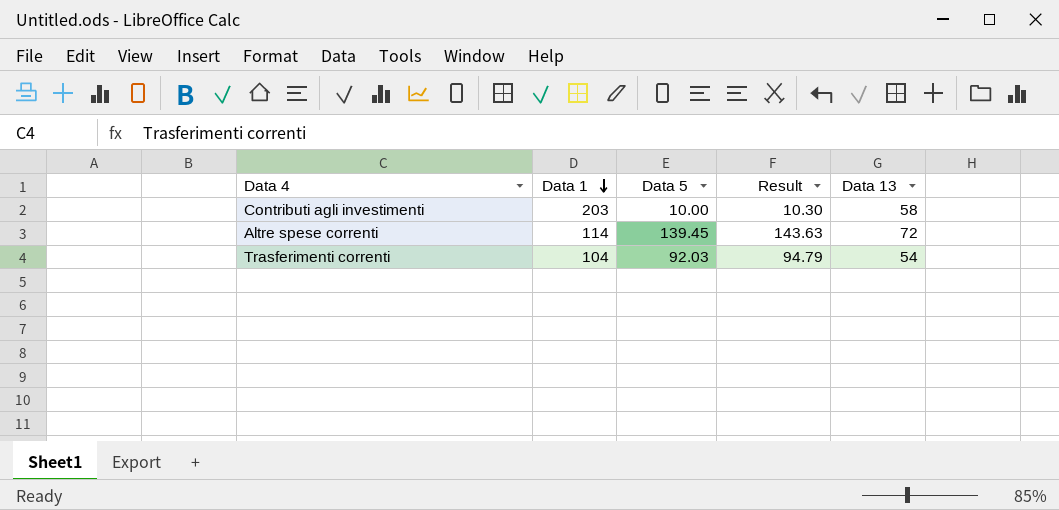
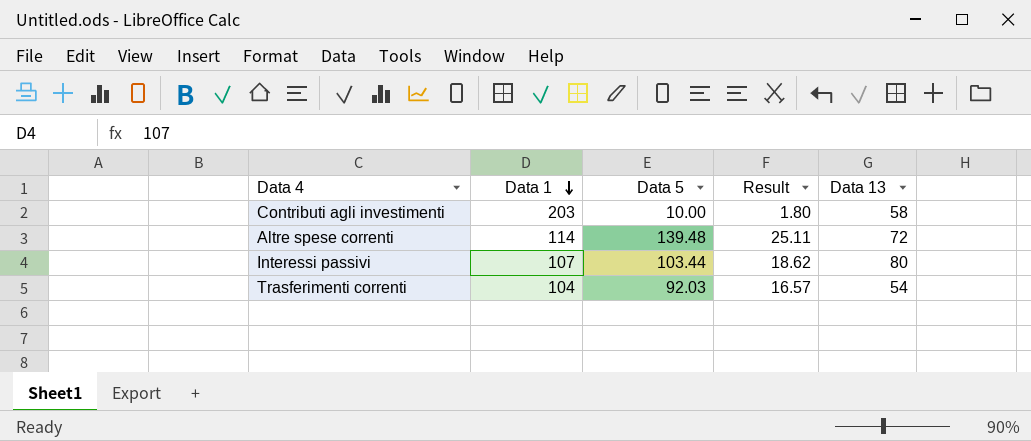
column Result | formula: [Data 5] * 1.03 -> [Data 5] * 0.18
Altre spese correnti | Data 5: 139.45 -> 139.48
row Interessi passivi: none -> 107 | 103.44 | 18.62 | 80

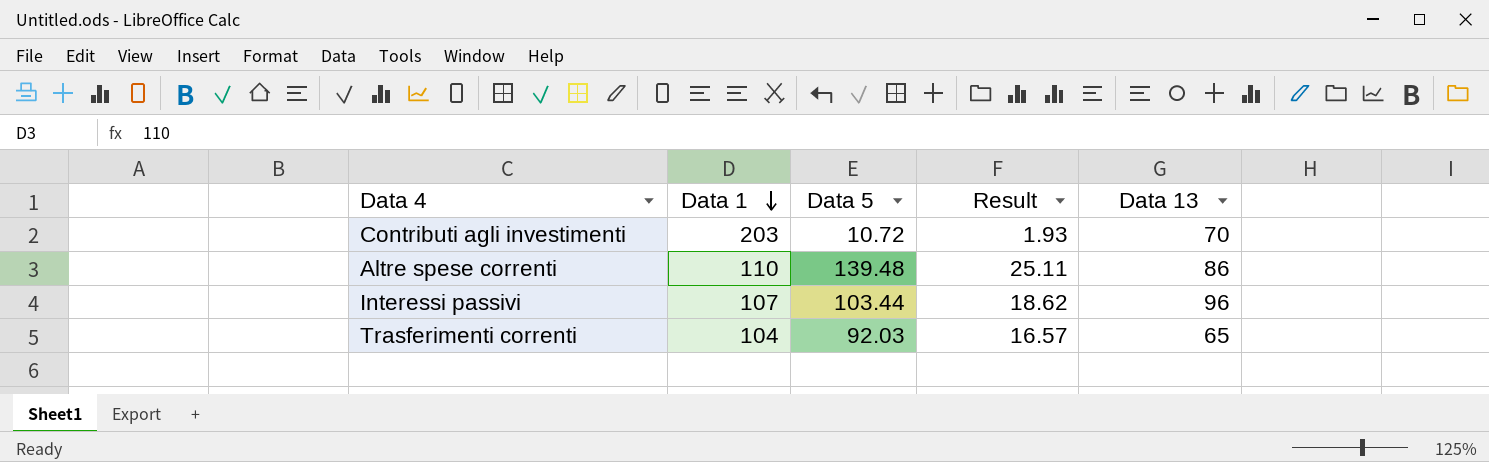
Contributi agli investimenti | Data 5: 10.00 -> 10.72
Contributi agli investimenti | Result: 1.80 -> 1.93
Contributi agli investimenti | Data 13: 58 -> 70
Altre spese correnti | Data 1: 114 -> 110
Altre spese correnti | Data 13: 72 -> 86
Interessi passivi | Data 13: 80 -> 96
Trasferimenti correnti | Data 13: 54 -> 65

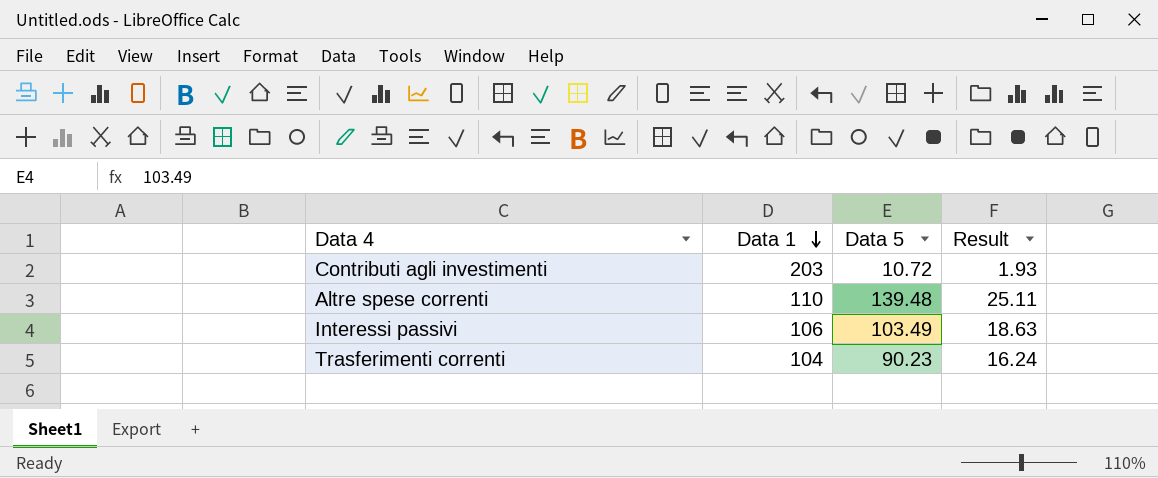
column Data 13 | position: 5 -> none
Interessi passivi | Data 1: 107 -> 106
Interessi passivi | Data 5: 103.44 -> 103.49
Interessi passivi | Result: 18.62 -> 18.63
Trasferimenti correnti | Data 5: 92.03 -> 90.23
Trasferimenti correnti | Result: 16.57 -> 16.24

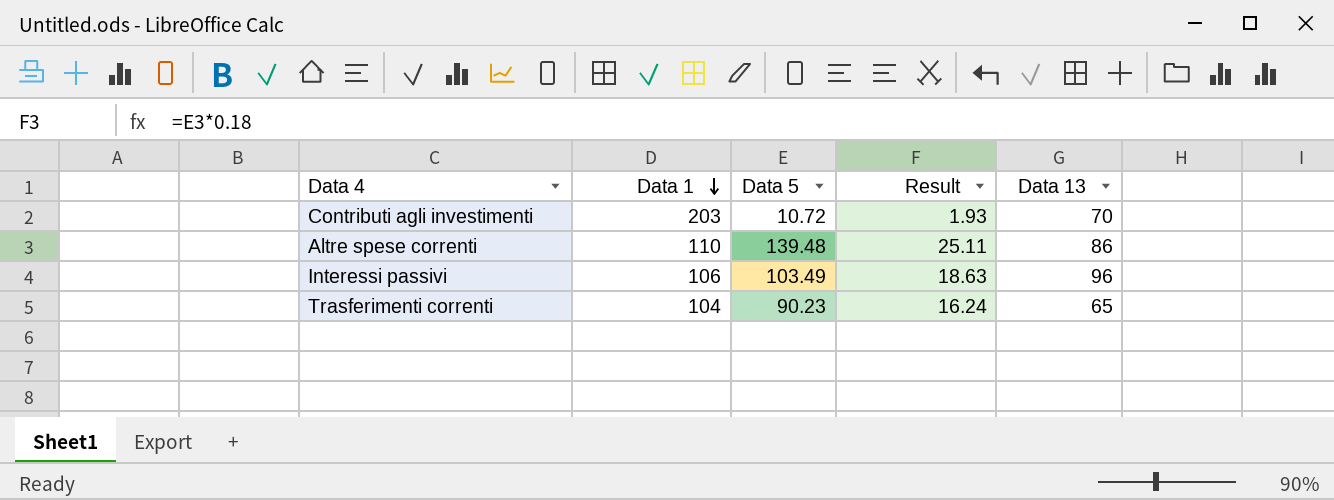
column Data 13 | position: none -> 5

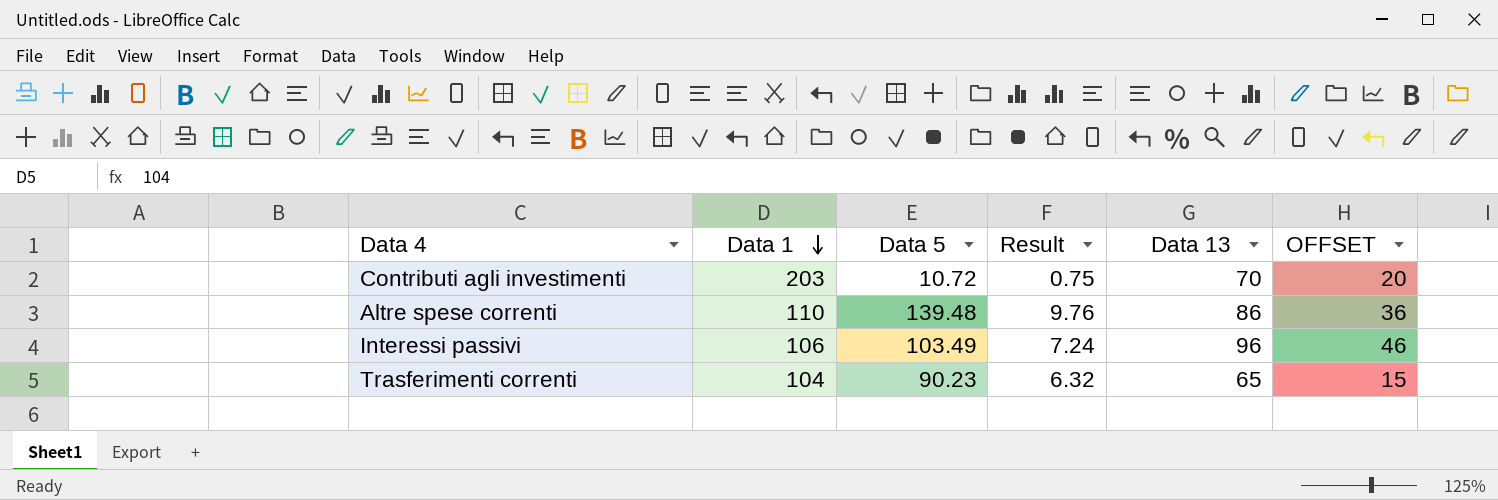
column Result | formula: [Data 5] * 0.18 -> [Data 5] * 0.07
column OFFSET | formula: none -> [Data 13] - 50

